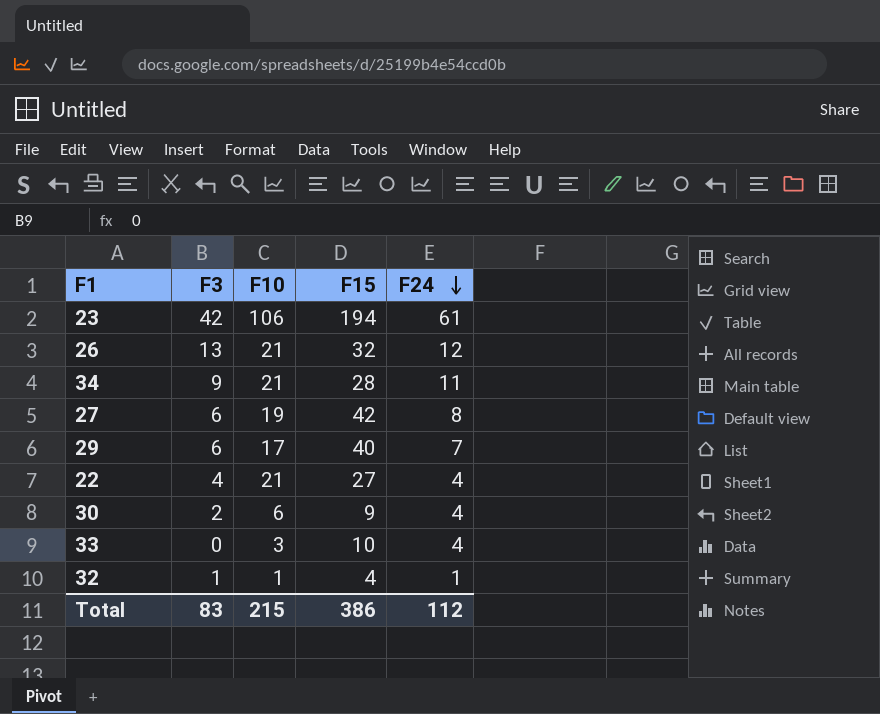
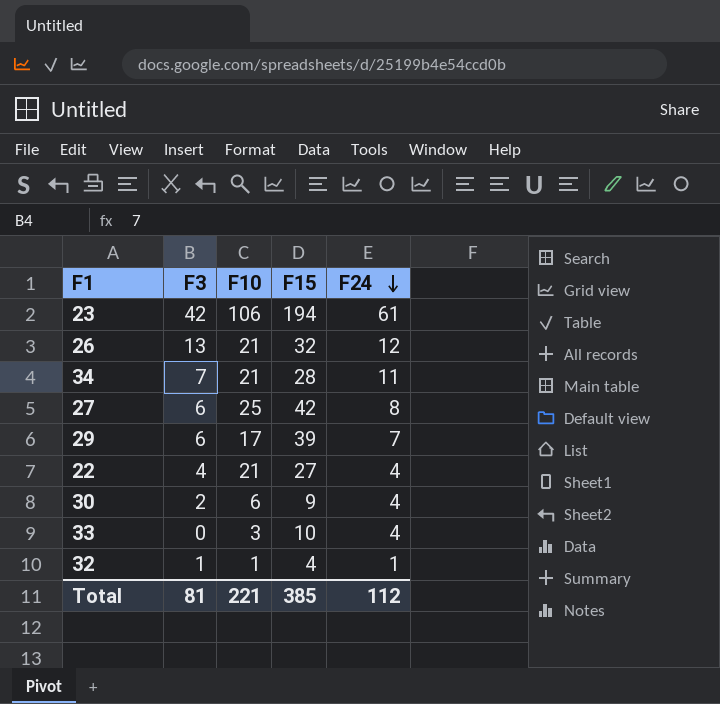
34 | F3: 9 -> 7
27 | F10: 19 -> 25
29 | F15: 40 -> 39
Total | F3: 83 -> 81
Total | F10: 215 -> 221
Total | F15: 386 -> 385

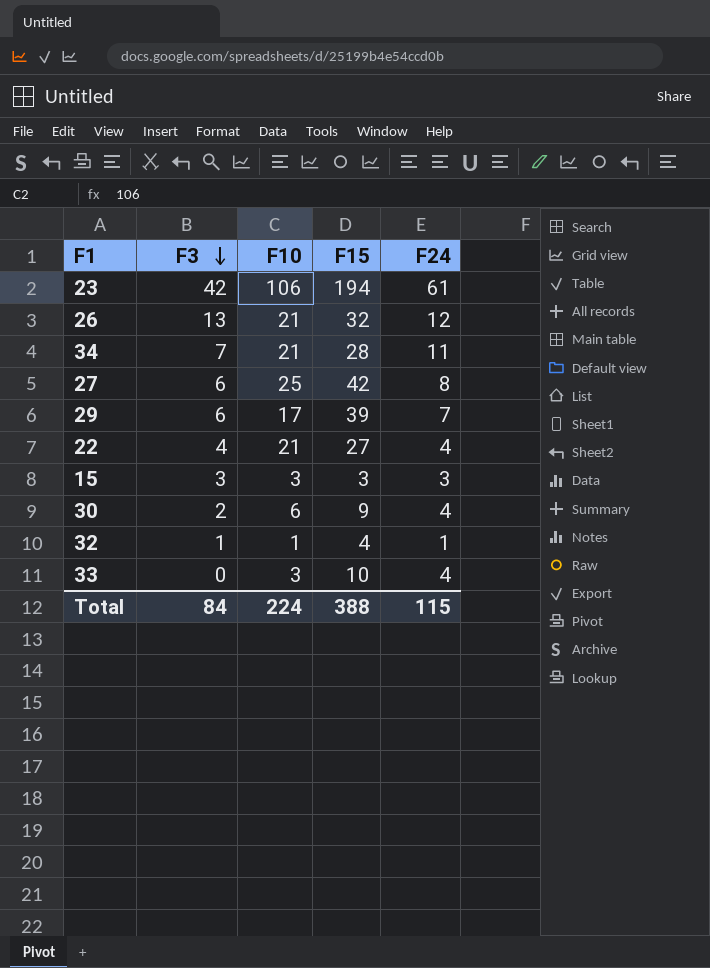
row order: F24 descending -> F3 descending
row 15: none -> 3 | 3 | 3 | 3
Total | F3: 81 -> 84
Total | F10: 221 -> 224
Total | F15: 385 -> 388
Total | F24: 112 -> 115

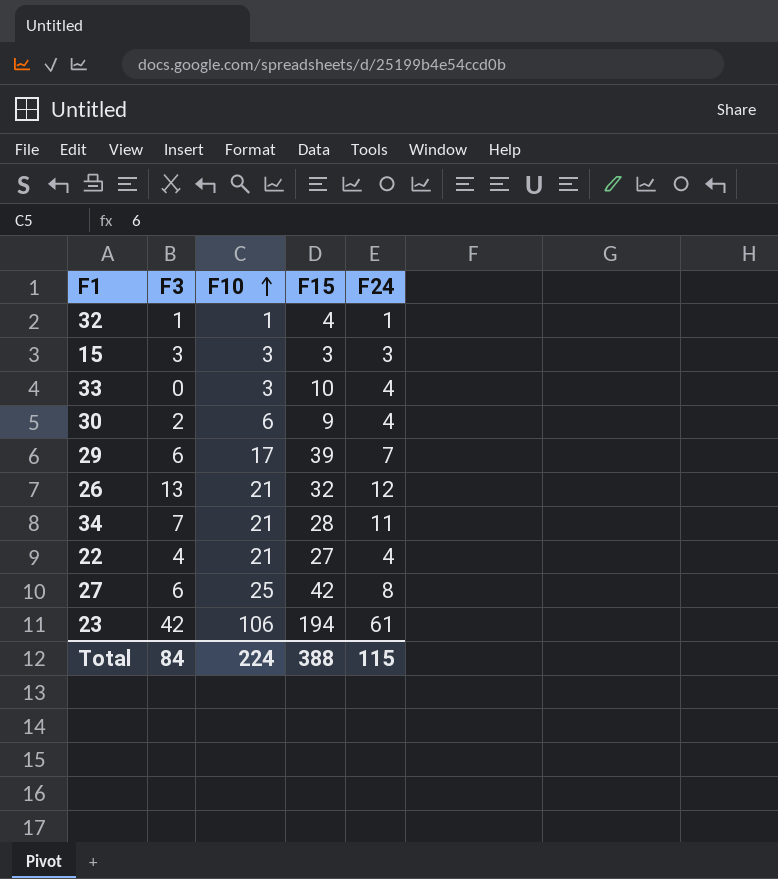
row order: F3 descending -> F10 ascending

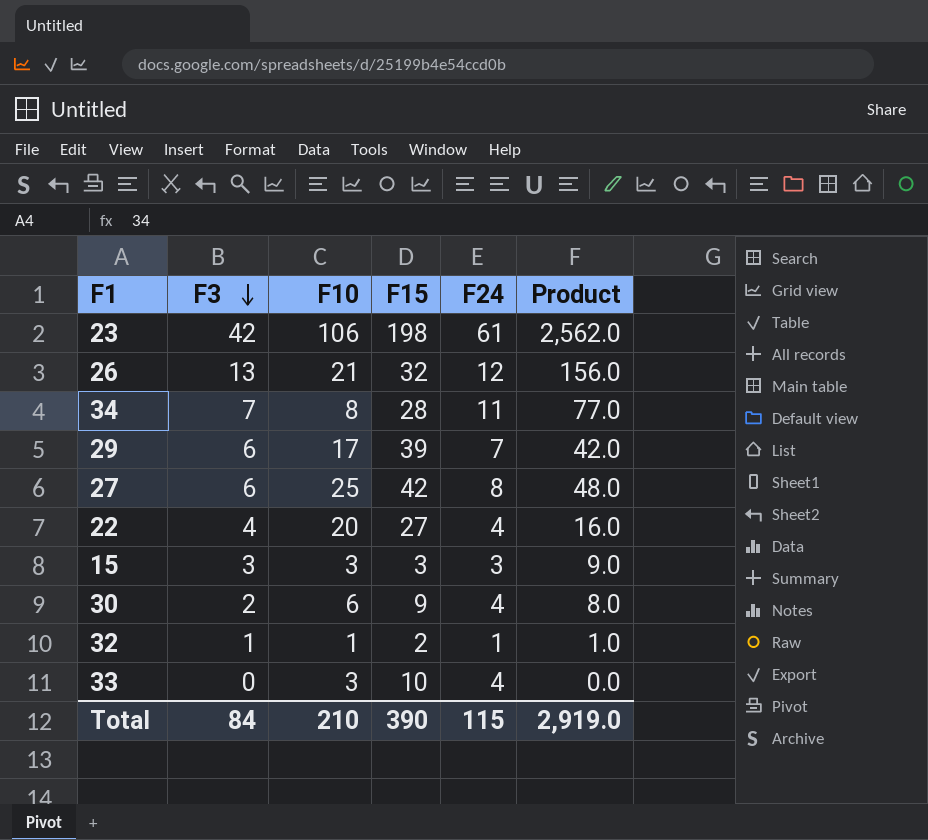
row order: F10 ascending -> F3 descending
column Product | formula: none -> [F3] * [F24]
23 | F15: 194 -> 198
34 | F10: 21 -> 8
22 | F10: 21 -> 20
32 | F15: 4 -> 2
Total | F10: 224 -> 210
Total | F15: 388 -> 390

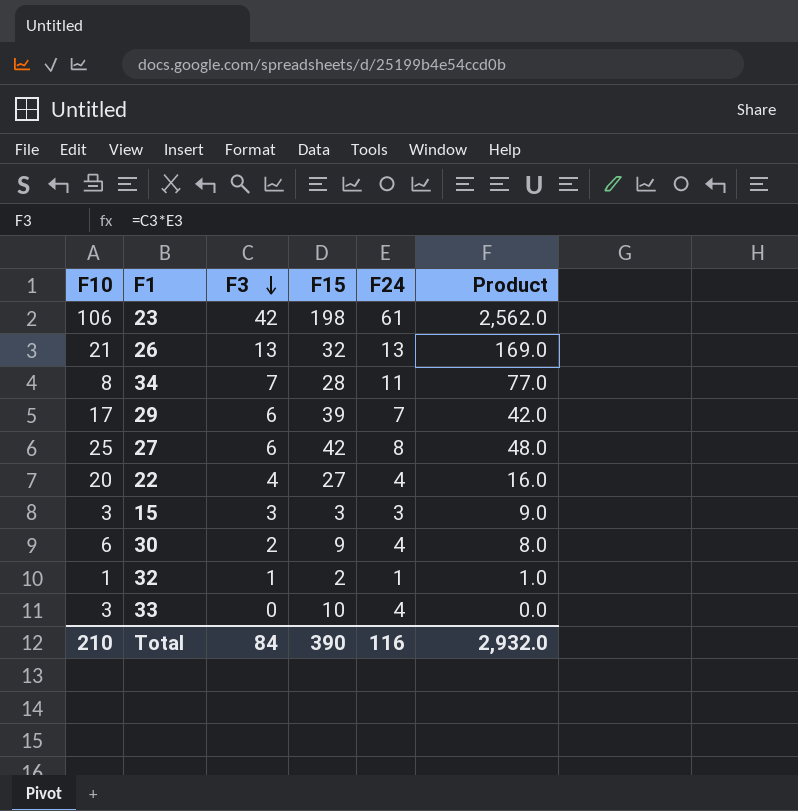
column F10 | position: 3 -> 1
26 | F24: 12 -> 13
26 | Product: 156.0 -> 169.0
Total | F24: 115 -> 116
Total | Product: 2,919.0 -> 2,932.0

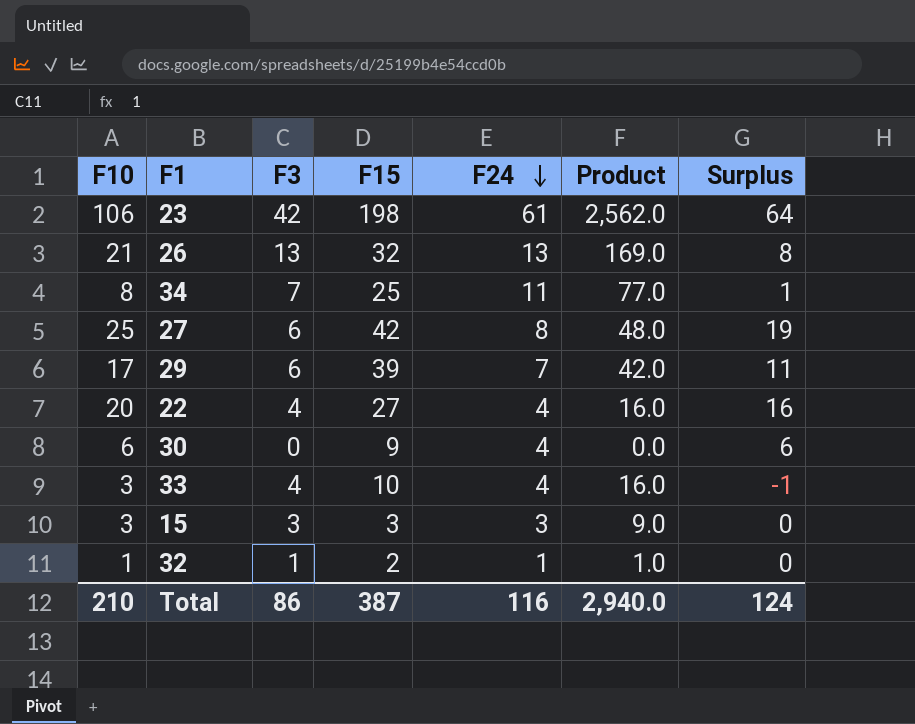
row order: F3 descending -> F24 descending
column Surplus | formula: none -> [F10] - [F3]
34 | F15: 28 -> 25
30 | F3: 2 -> 0
30 | Product: 8.0 -> 0.0
33 | F3: 0 -> 4
33 | Product: 0.0 -> 16.0
Total | F3: 84 -> 86
Total | F15: 390 -> 387
Total | Product: 2,932.0 -> 2,940.0

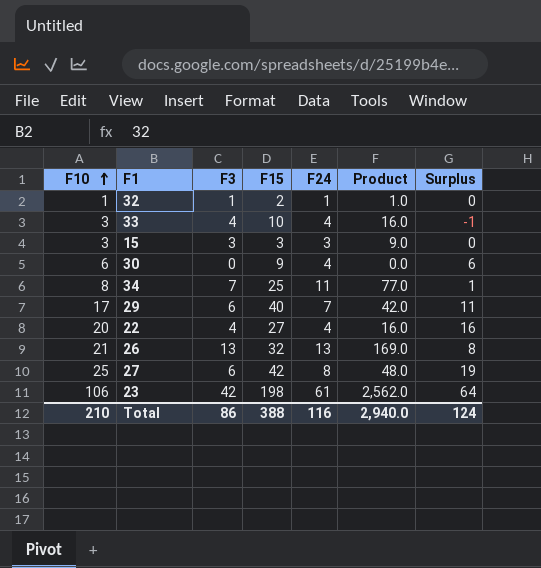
row order: F24 descending -> F10 ascending
29 | F15: 39 -> 40
Total | F15: 387 -> 388

